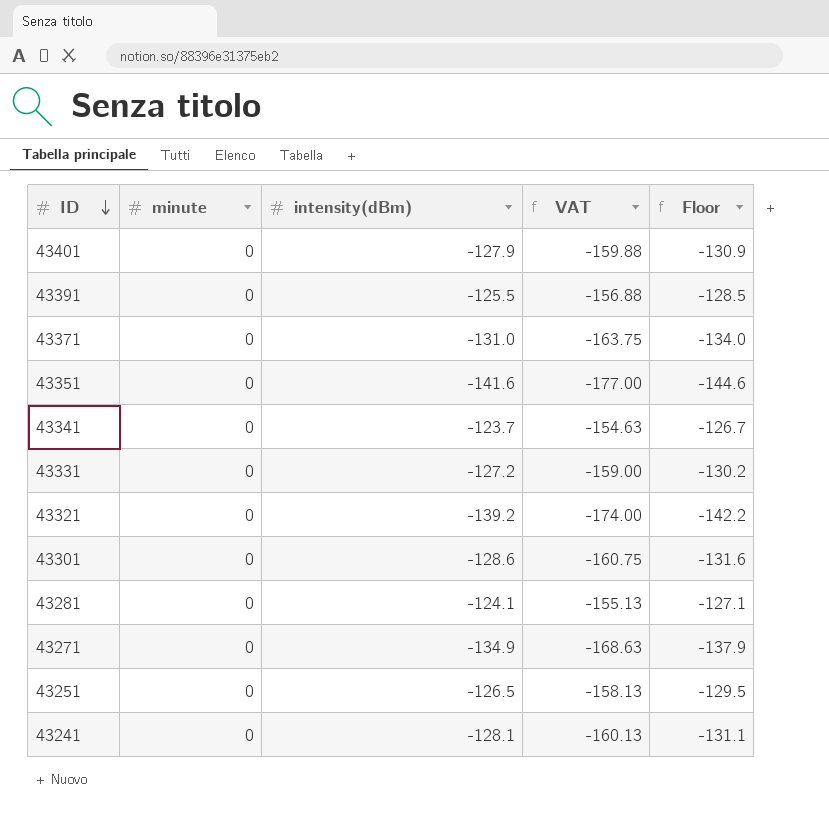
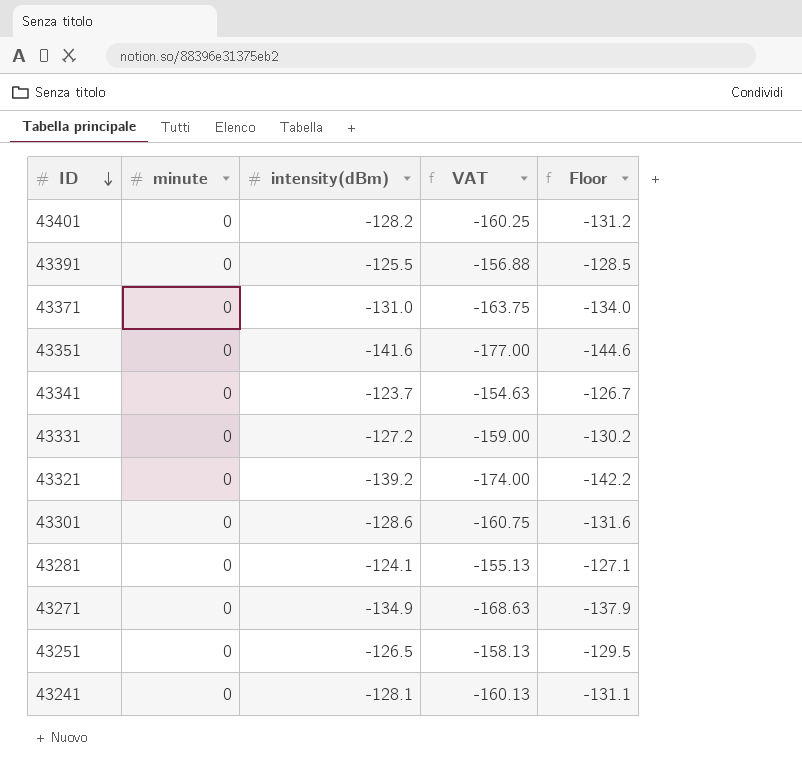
43401 | intensity(dBm): -127.9 -> -128.2
43401 | VAT: -159.88 -> -160.25
43401 | Floor: -130.9 -> -131.2

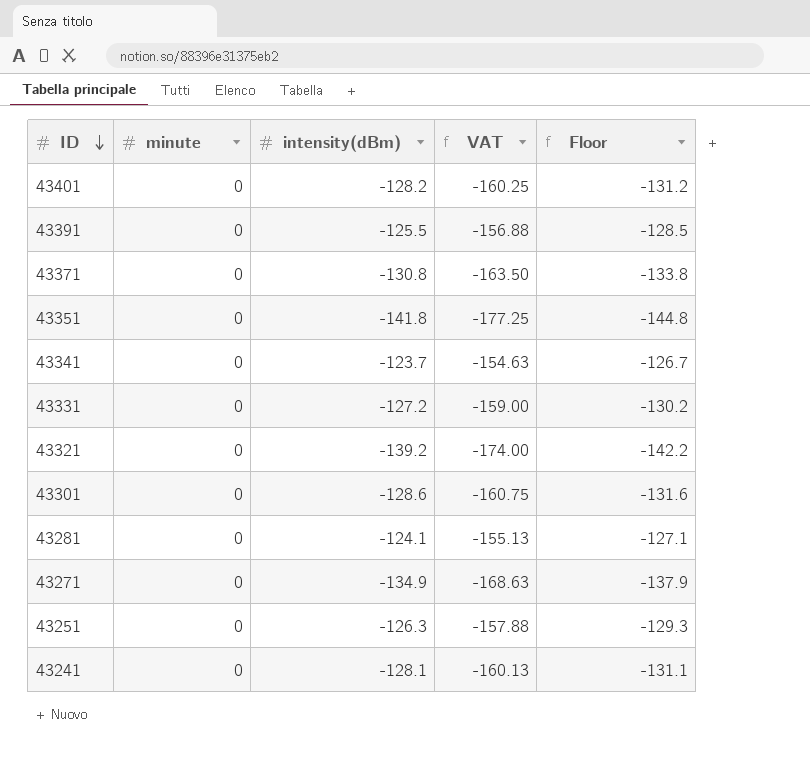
43371 | intensity(dBm): -131.0 -> -130.8
43371 | VAT: -163.75 -> -163.50
43371 | Floor: -134.0 -> -133.8
43351 | intensity(dBm): -141.6 -> -141.8
43351 | VAT: -177.00 -> -177.25
43351 | Floor: -144.6 -> -144.8
43251 | intensity(dBm): -126.5 -> -126.3
43251 | VAT: -158.13 -> -157.88
43251 | Floor: -129.5 -> -129.3

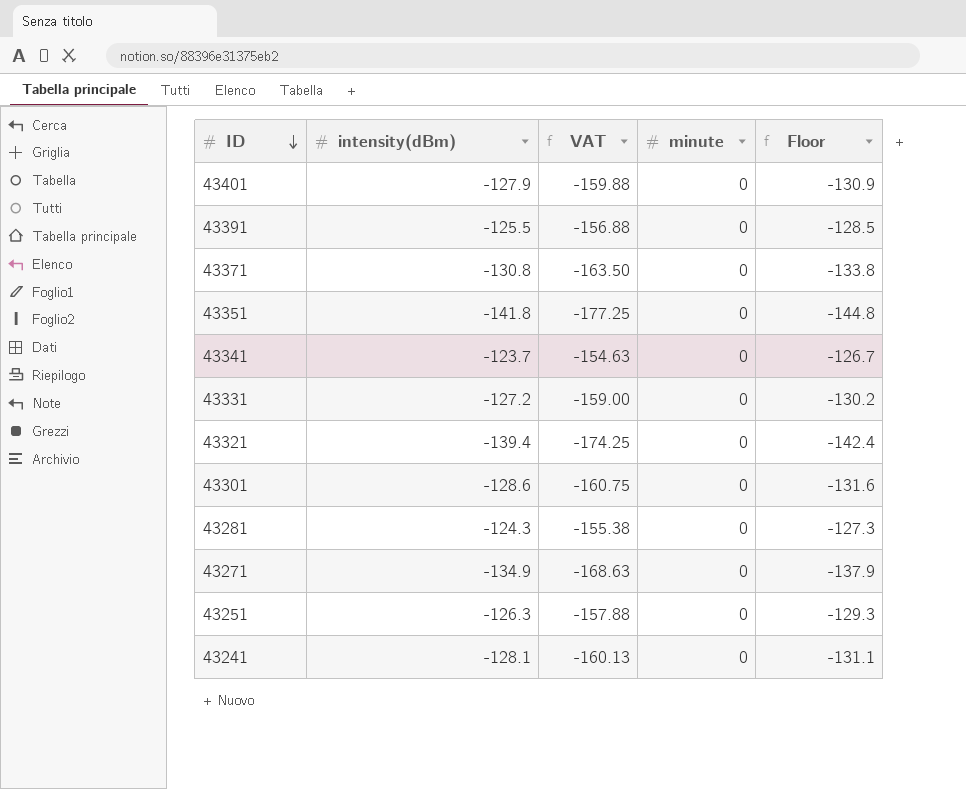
column minute | position: 2 -> 4
43401 | intensity(dBm): -128.2 -> -127.9
43401 | VAT: -160.25 -> -159.88
43401 | Floor: -131.2 -> -130.9
43321 | intensity(dBm): -139.2 -> -139.4
43321 | VAT: -174.00 -> -174.25
43321 | Floor: -142.2 -> -142.4
43281 | intensity(dBm): -124.1 -> -124.3
43281 | VAT: -155.13 -> -155.38
43281 | Floor: -127.1 -> -127.3

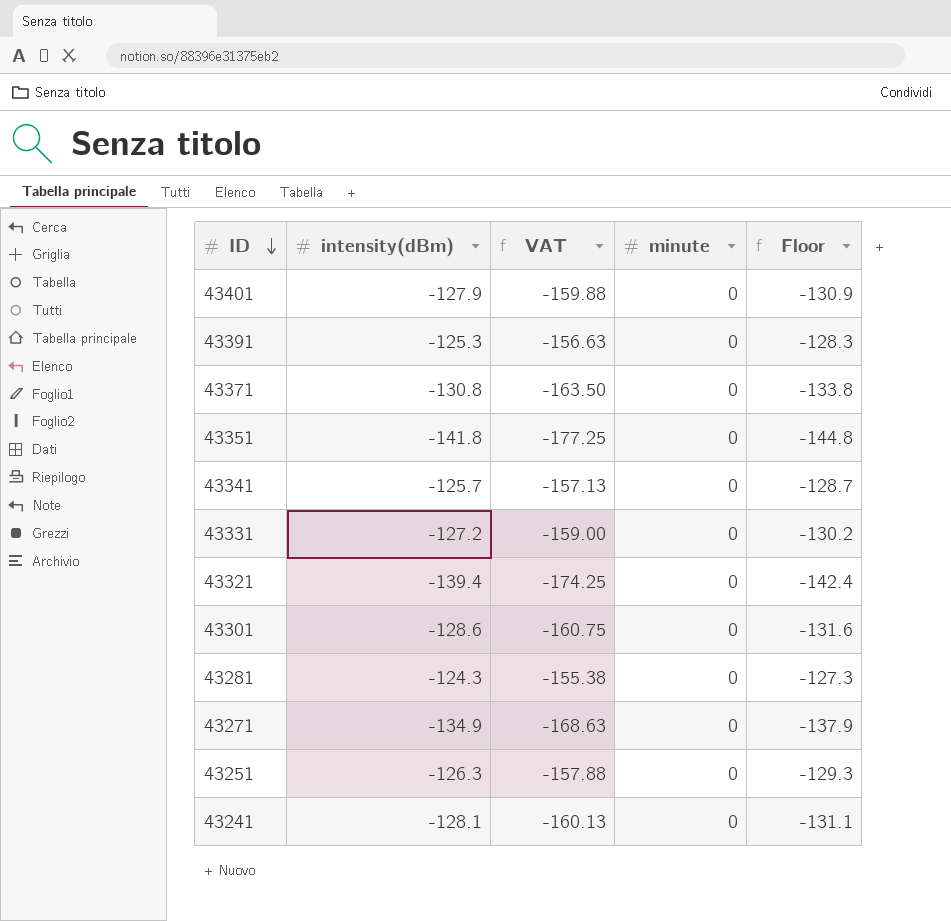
43391 | intensity(dBm): -125.5 -> -125.3
43391 | VAT: -156.88 -> -156.63
43391 | Floor: -128.5 -> -128.3
43341 | intensity(dBm): -123.7 -> -125.7
43341 | VAT: -154.63 -> -157.13
43341 | Floor: -126.7 -> -128.7

